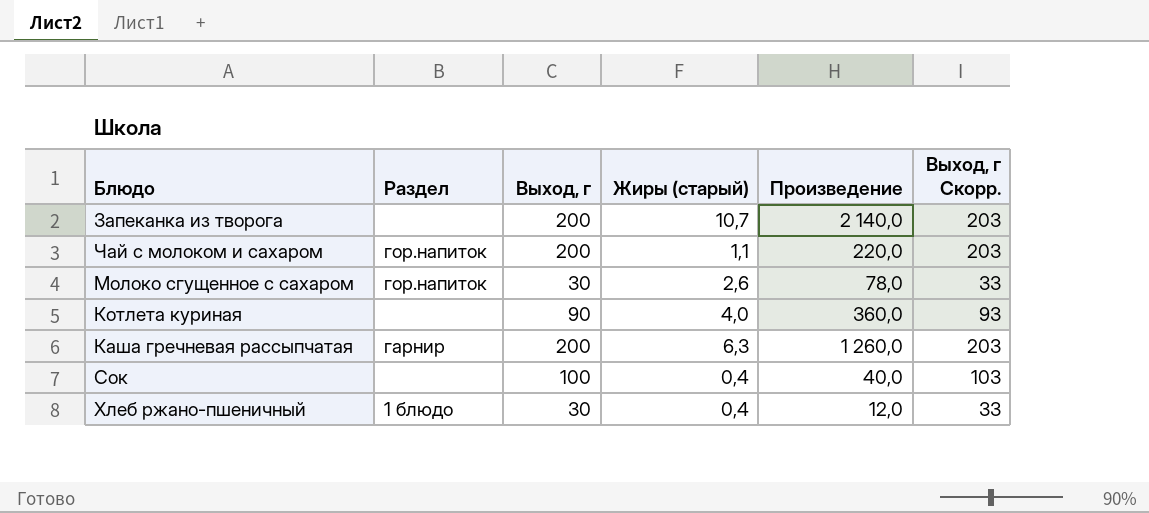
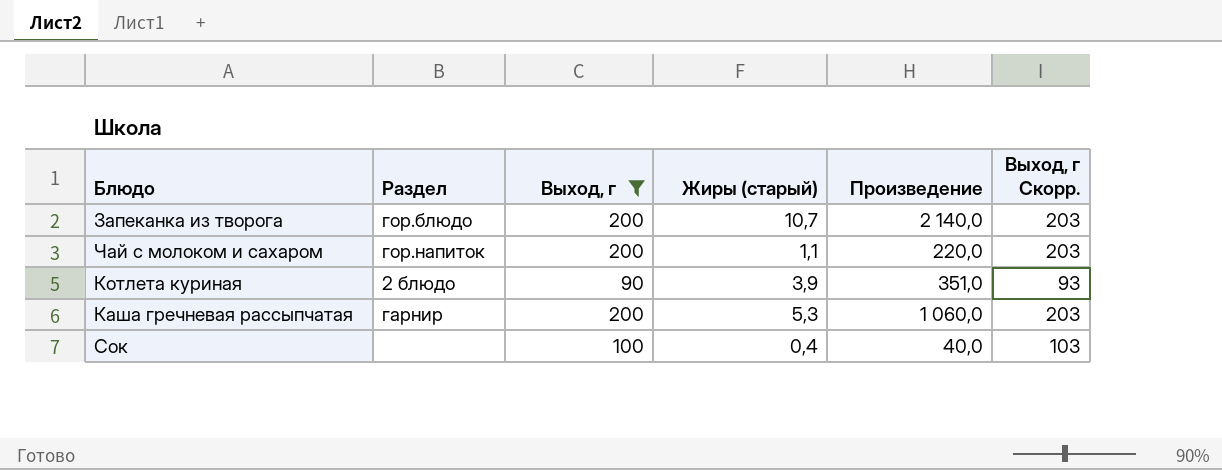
filter: none -> Выход, г != 30
Запеканка из творога | Раздел: none -> гор.блюдо
Котлета куриная | Раздел: none -> 2 блюдо
Котлета куриная | Жиры (старый): 4,0 -> 3,9
Котлета куриная | Произведение: 360,0 -> 351,0
Каша гречневая рассыпчатая | Жиры (старый): 6,3 -> 5,3
Каша гречневая рассыпчатая | Произведение: 1 260,0 -> 1 060,0

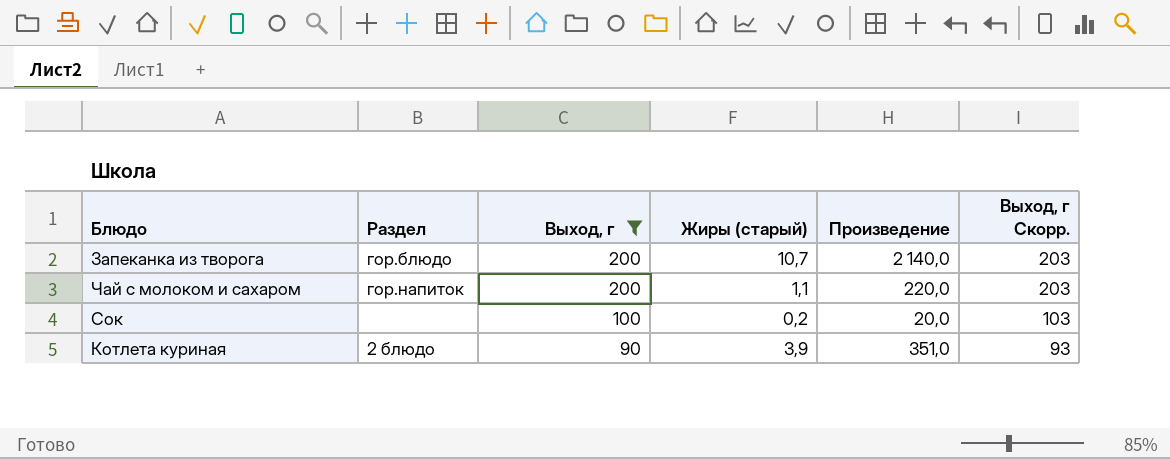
row order: none -> Выход, г descending
row Каша гречневая рассыпчатая: гарнир | 200 | 5,3 | 1 060,0 | 203 -> none
Сок | Жиры (старый): 0,4 -> 0,2
Сок | Произведение: 40,0 -> 20,0

